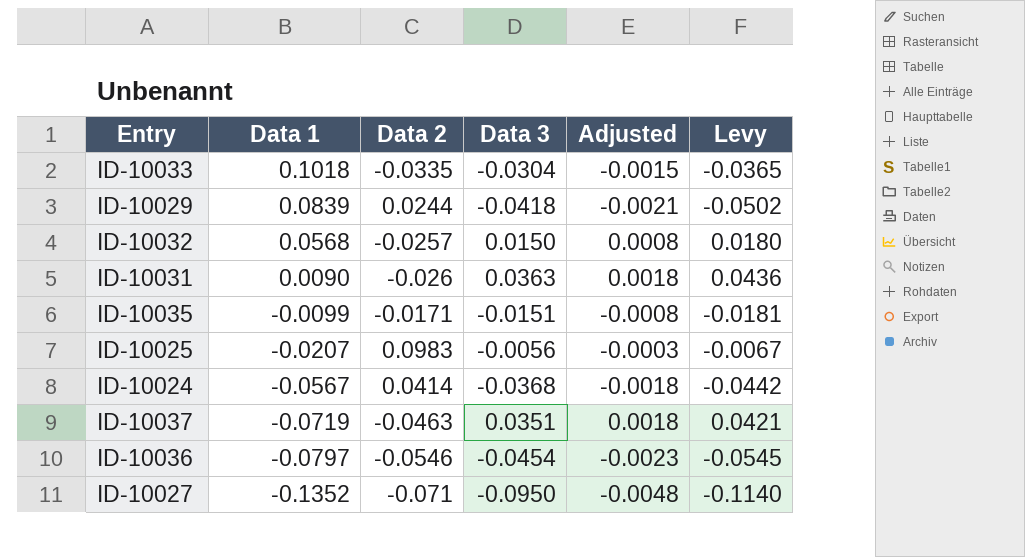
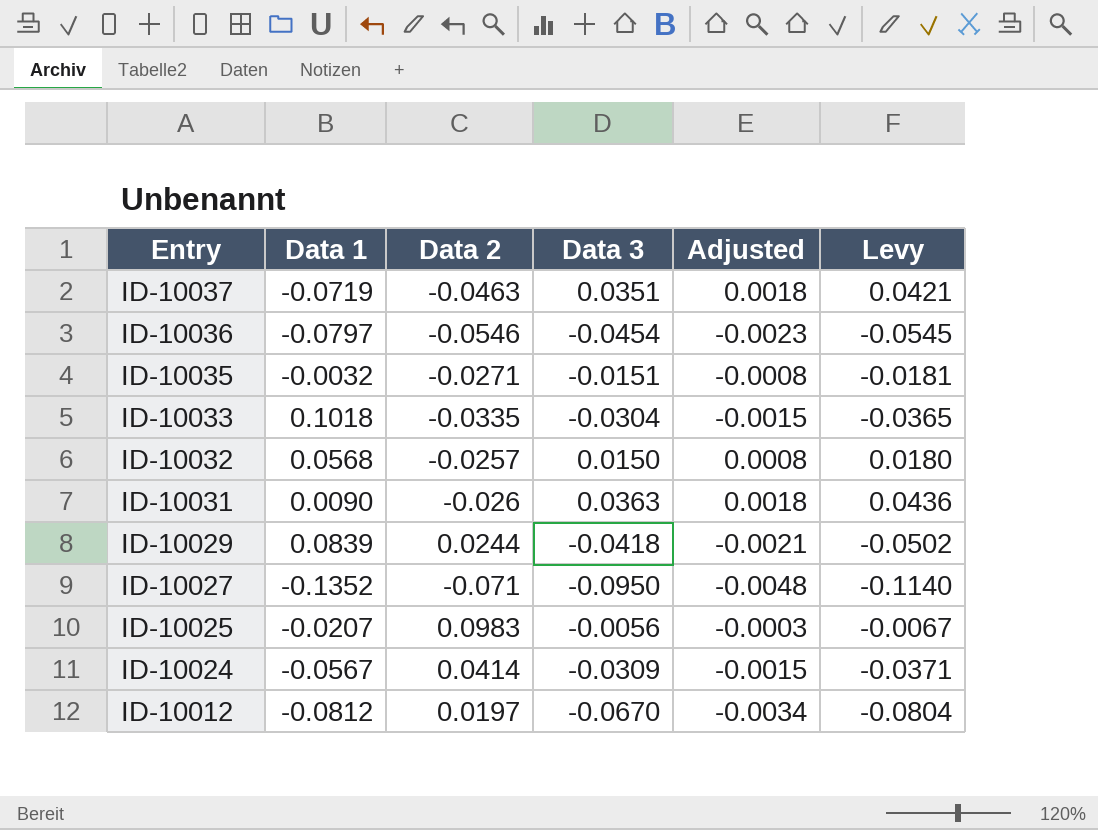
row order: Data 1 descending -> Entry descending
ID-10035 | Data 1: -0.0099 -> -0.0032
ID-10035 | Data 2: -0.0171 -> -0.0271
ID-10024 | Data 3: -0.0368 -> -0.0309
ID-10024 | Adjusted: -0.0018 -> -0.0015
ID-10024 | Levy: -0.0442 -> -0.0371
row ID-10012: none -> -0.0812 | 0.0197 | -0.0670 | -0.0034 | -0.0804

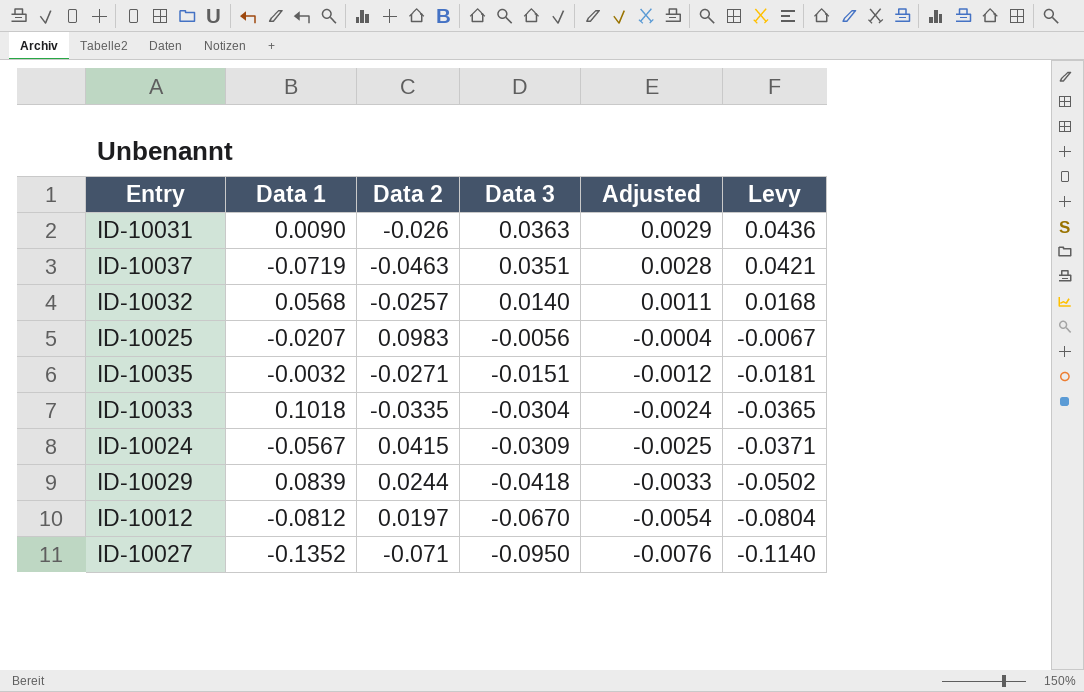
row order: Entry descending -> Data 3 descending
column Adjusted | formula: [Data 3] * 0.05 -> [Data 3] * 0.08
row ID-10036: -0.0797 | -0.0546 | -0.0454 | -0.0023 | -0.0545 -> none
ID-10032 | Data 3: 0.0150 -> 0.0140
ID-10032 | Levy: 0.0180 -> 0.0168
ID-10024 | Data 2: 0.0414 -> 0.0415

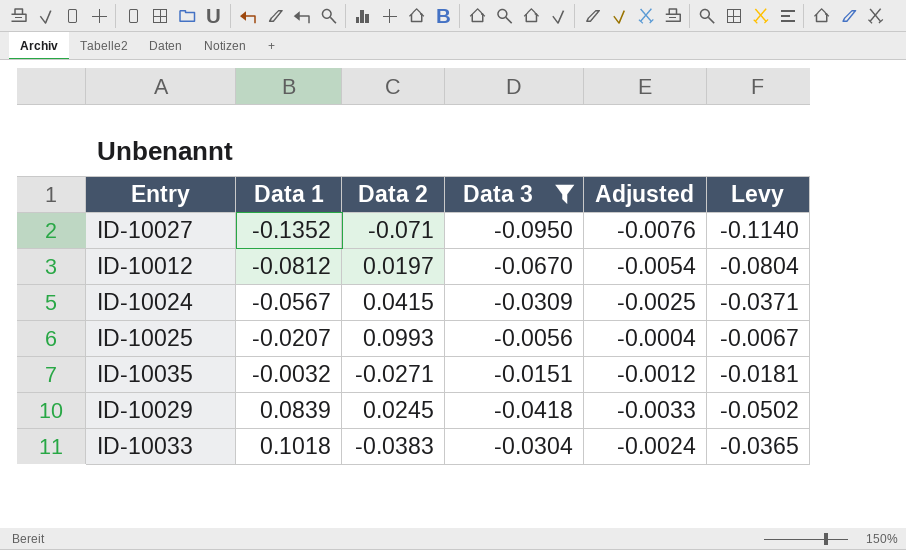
filter: none -> Data 3 <= -0.0056
row order: Data 3 descending -> Data 1 ascending
ID-10025 | Data 2: 0.0983 -> 0.0993
ID-10029 | Data 2: 0.0244 -> 0.0245
ID-10033 | Data 2: -0.0335 -> -0.0383

